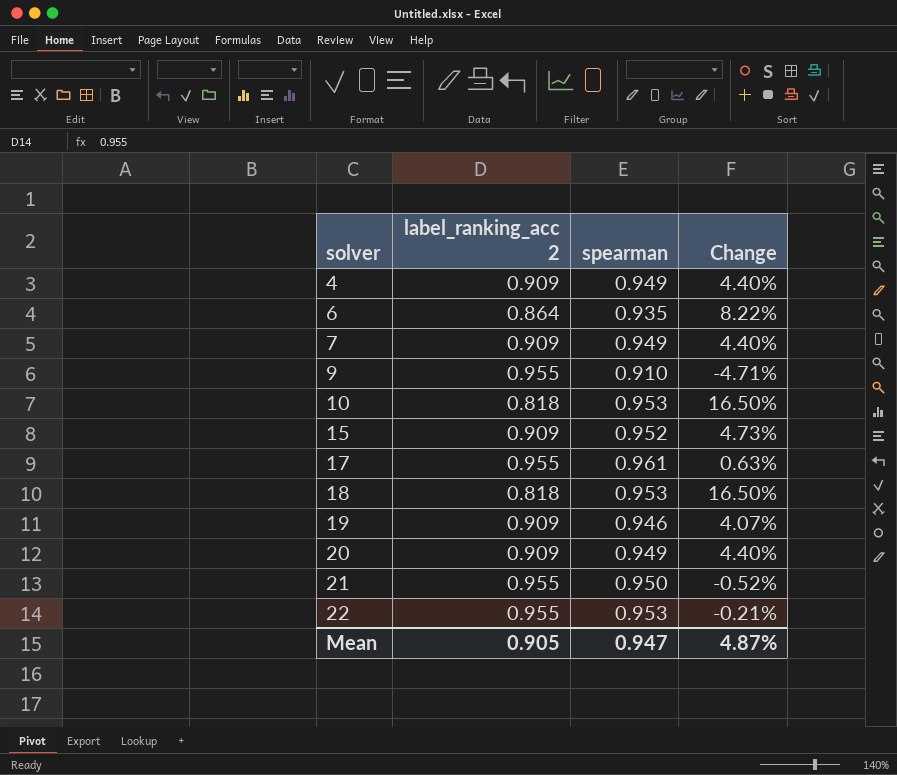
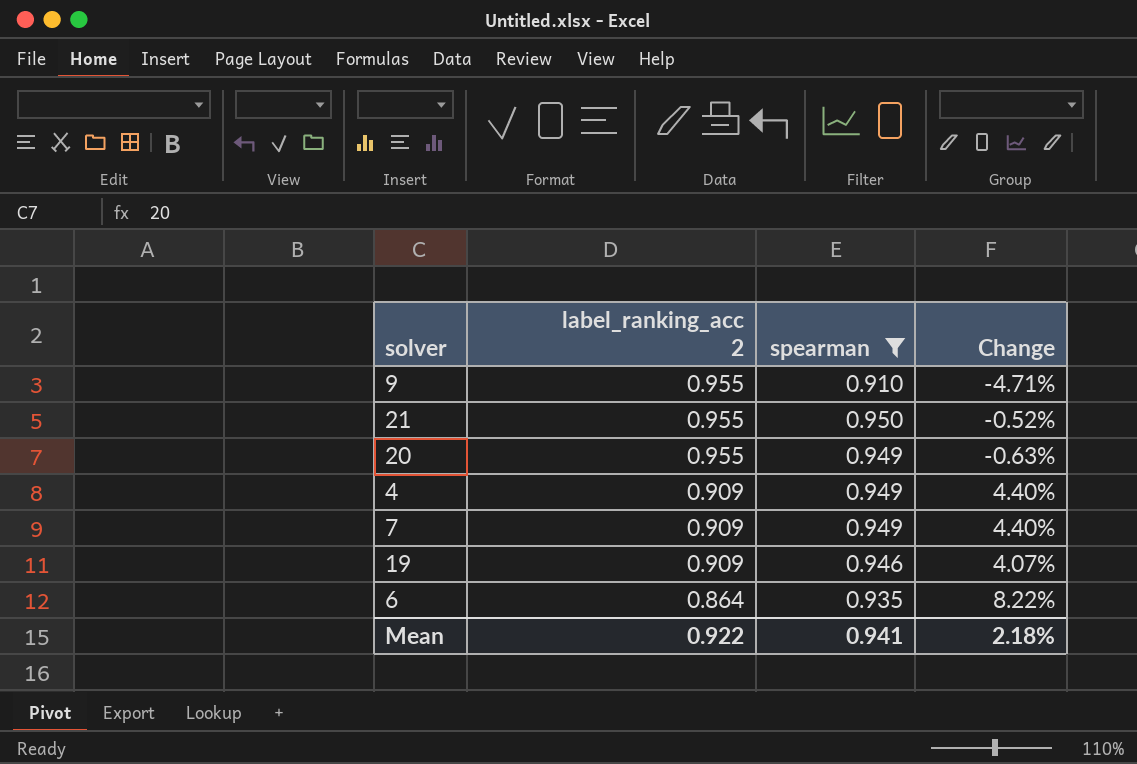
filter: none -> spearman <= 0.950
row order: solver ascending -> label_ranking_acc 2 descending
20 | label_ranking_acc 2: 0.909 -> 0.955
20 | Change: 4.40% -> -0.63%
Mean | label_ranking_acc 2: 0.905 -> 0.922
Mean | spearman: 0.947 -> 0.941
Mean | Change: 4.87% -> 2.18%

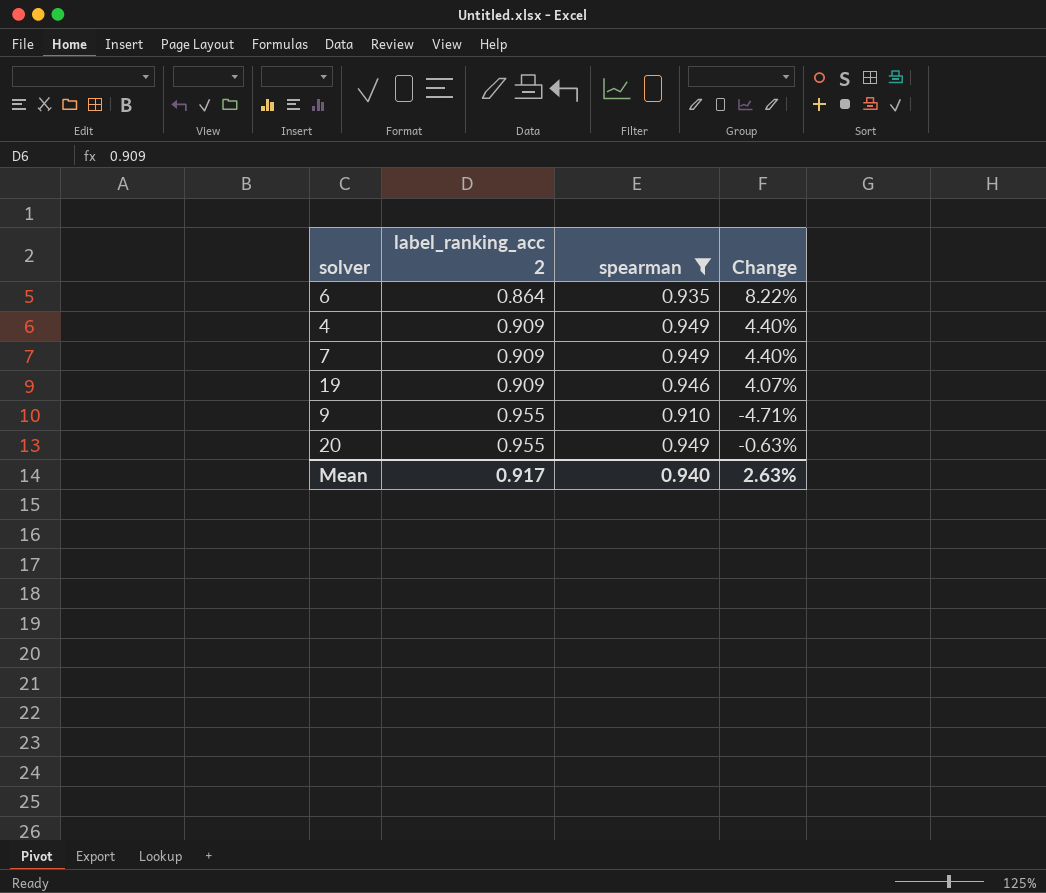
row order: label_ranking_acc 2 descending -> label_ranking_acc 2 ascending
row 21: 0.955 | 0.950 | -0.52% -> none
Mean | label_ranking_acc 2: 0.922 -> 0.917
Mean | spearman: 0.941 -> 0.940
Mean | Change: 2.18% -> 2.63%

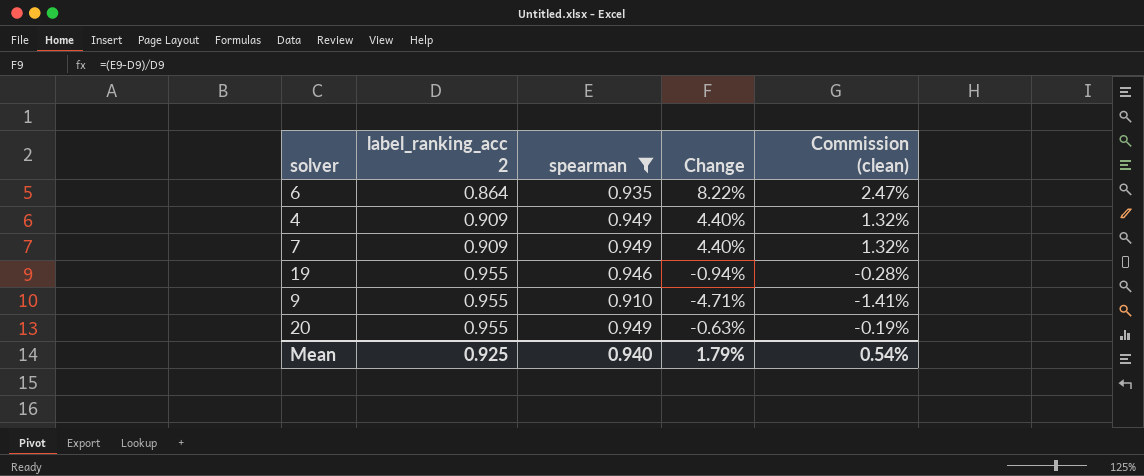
column Commission (clean) | formula: none -> [Change] * 0.3
19 | label_ranking_acc 2: 0.909 -> 0.955
19 | Change: 4.07% -> -0.94%
Mean | label_ranking_acc 2: 0.917 -> 0.925
Mean | Change: 2.63% -> 1.79%

